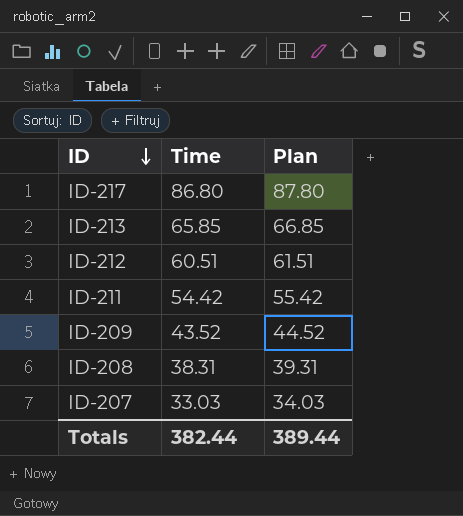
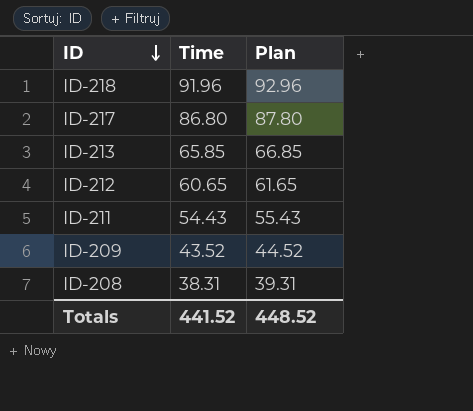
row ID-207: 33.03 | 34.03 -> none
row ID-218: none -> 91.96 | 92.96
ID-212 | Time: 60.51 -> 60.65
ID-212 | Plan: 61.51 -> 61.65
ID-211 | Time: 54.42 -> 54.43
ID-211 | Plan: 55.42 -> 55.43
Totals | Time: 382.44 -> 441.52
Totals | Plan: 389.44 -> 448.52

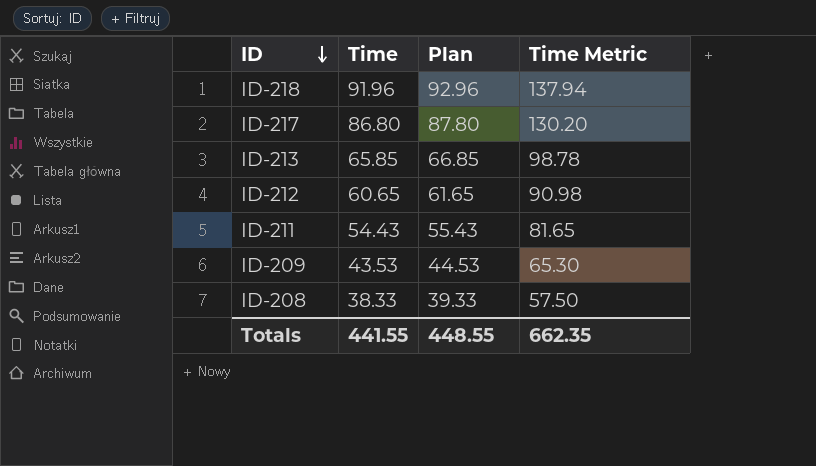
column Time Metric | formula: none -> [Time] * 1.5
ID-209 | Time: 43.52 -> 43.53
ID-209 | Plan: 44.52 -> 44.53
ID-208 | Time: 38.31 -> 38.33
ID-208 | Plan: 39.31 -> 39.33
Totals | Time: 441.52 -> 441.55
Totals | Plan: 448.52 -> 448.55

